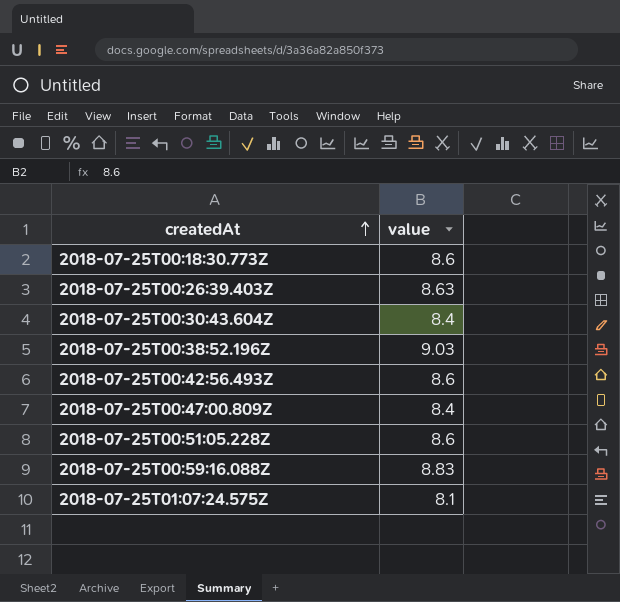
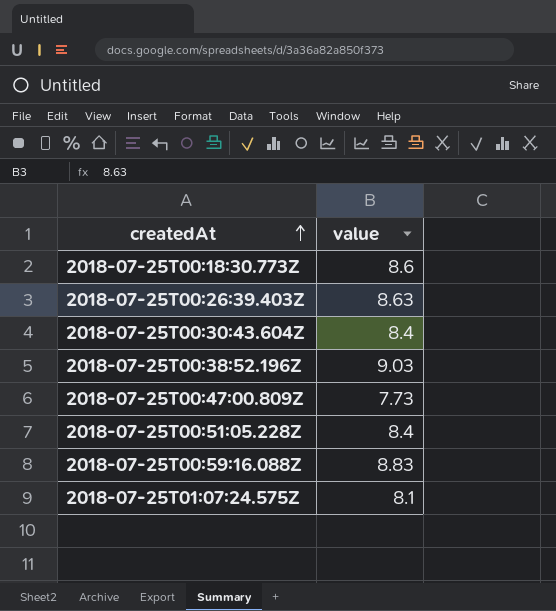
row 2018-07-25T00:42:56.493Z: 8.6 -> none
2018-07-25T00:47:00.809Z | value: 8.4 -> 7.73
2018-07-25T00:51:05.228Z | value: 8.6 -> 8.4

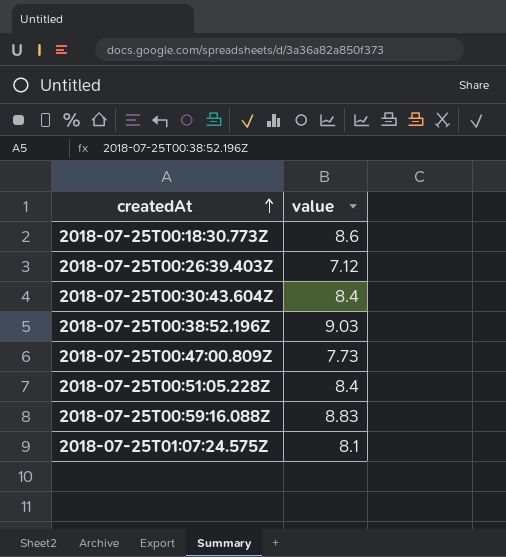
2018-07-25T00:26:39.403Z | value: 8.63 -> 7.12

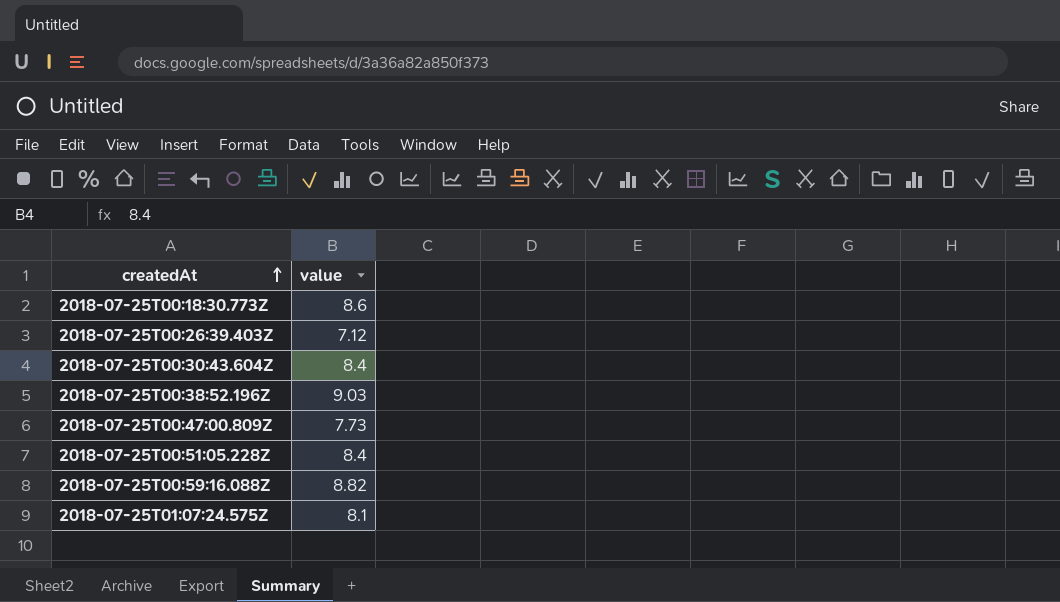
2018-07-25T00:59:16.088Z | value: 8.83 -> 8.82

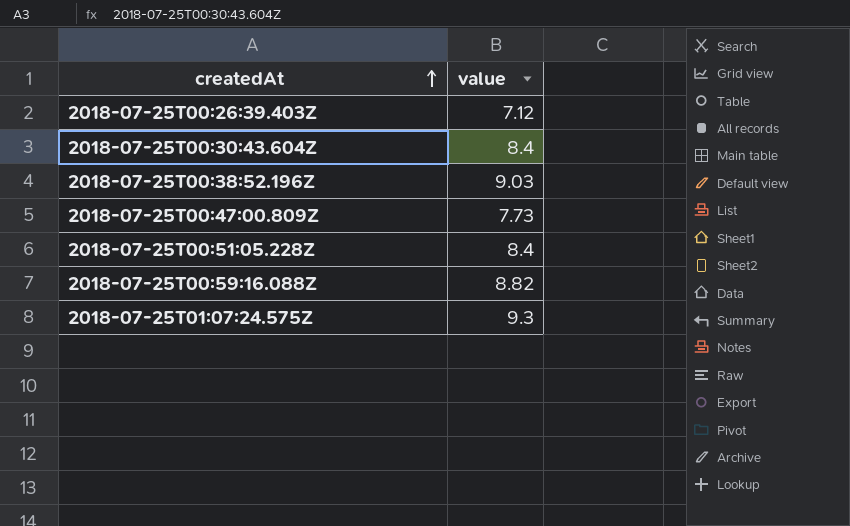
row 2018-07-25T00:18:30.773Z: 8.6 -> none
2018-07-25T01:07:24.575Z | value: 8.1 -> 9.3

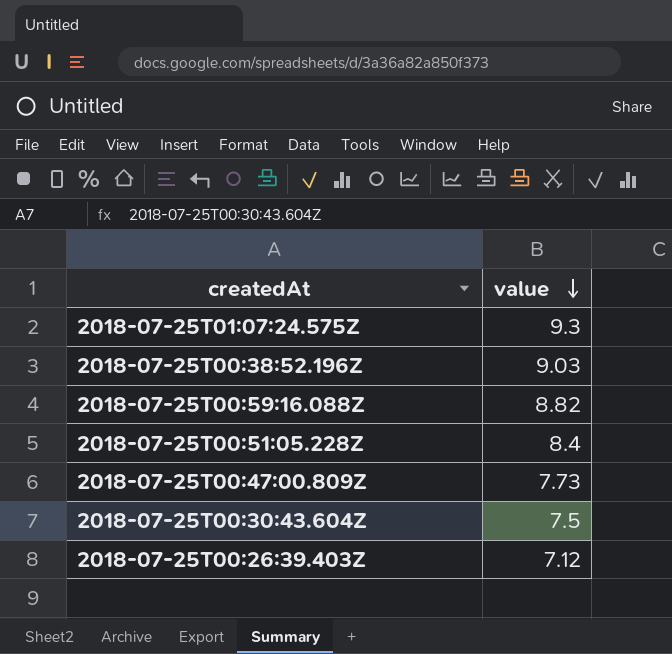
row order: createdAt ascending -> value descending
2018-07-25T00:30:43.604Z | value: 8.4 -> 7.5

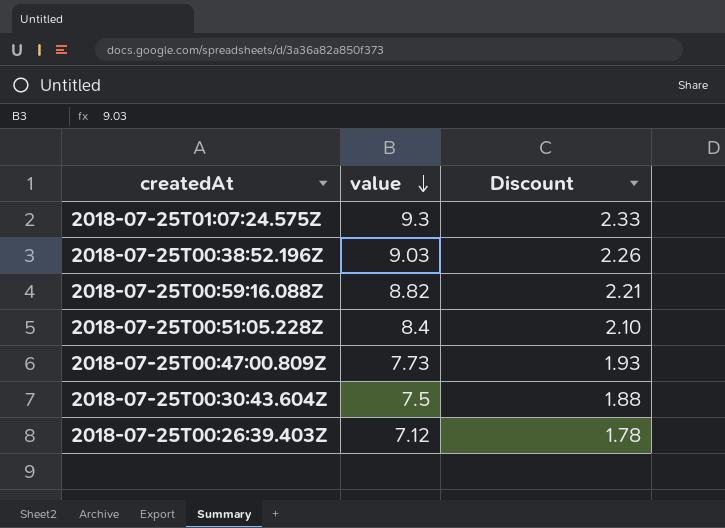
column Discount | formula: none -> [value] * 0.25

